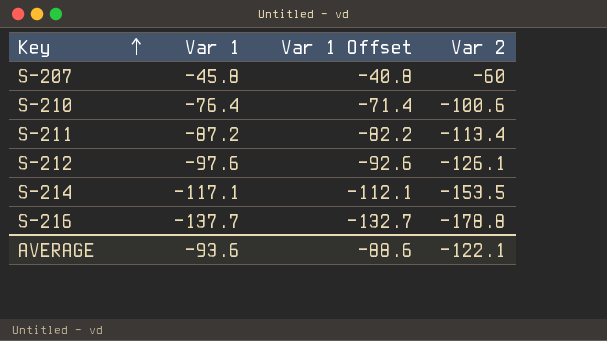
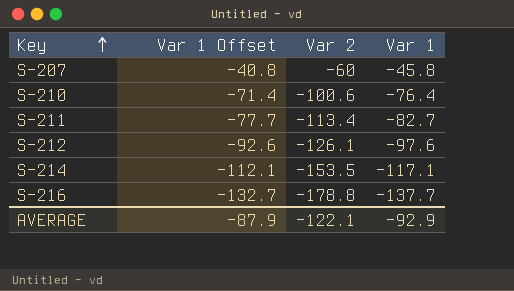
column Var 1 | position: 2 -> 4
S-211 | Var 1 Offset: -82.2 -> -77.7
S-211 | Var 1: -87.2 -> -82.7
AVERAGE | Var 1 Offset: -88.6 -> -87.9
AVERAGE | Var 1: -93.6 -> -92.9

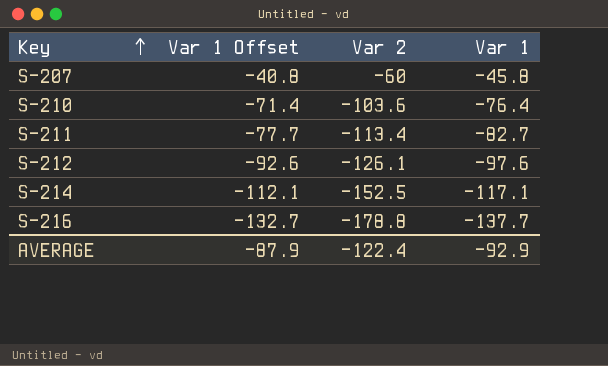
S-210 | Var 2: -100.6 -> -103.6
S-214 | Var 2: -153.5 -> -152.5
AVERAGE | Var 2: -122.1 -> -122.4

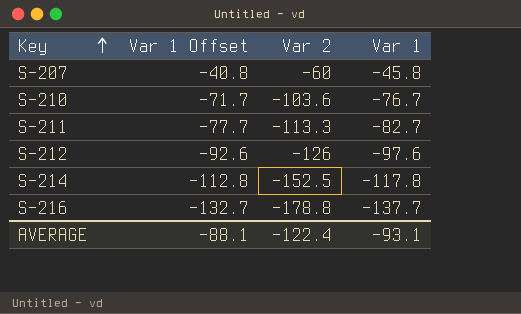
S-210 | Var 1 Offset: -71.4 -> -71.7
S-210 | Var 1: -76.4 -> -76.7
S-211 | Var 2: -113.4 -> -113.3
S-212 | Var 2: -126.1 -> -126
S-214 | Var 1 Offset: -112.1 -> -112.8
S-214 | Var 1: -117.1 -> -117.8
AVERAGE | Var 1 Offset: -87.9 -> -88.1
AVERAGE | Var 1: -92.9 -> -93.1

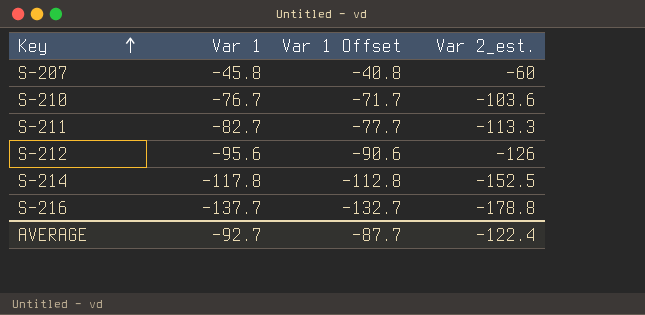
column Var 1 | position: 4 -> 2
column name: Var 2 -> Var 2_est.
S-212 | Var 1: -97.6 -> -95.6
S-212 | Var 1 Offset: -92.6 -> -90.6
AVERAGE | Var 1: -93.1 -> -92.7
AVERAGE | Var 1 Offset: -88.1 -> -87.7

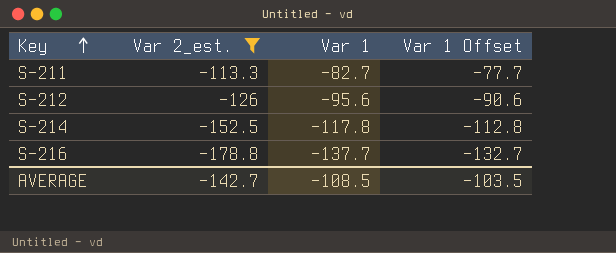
filter: none -> Var 2_est. <= -113.3
column Var 2_est. | position: 4 -> 2
AVERAGE | Var 2_est.: -122.4 -> -142.7
AVERAGE | Var 1: -92.7 -> -108.5
AVERAGE | Var 1 Offset: -87.7 -> -103.5

